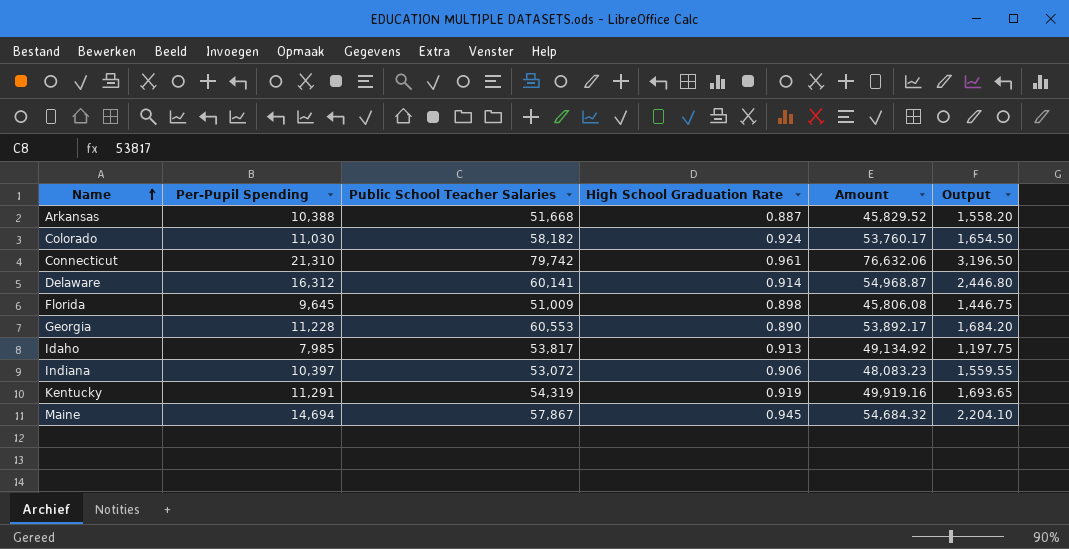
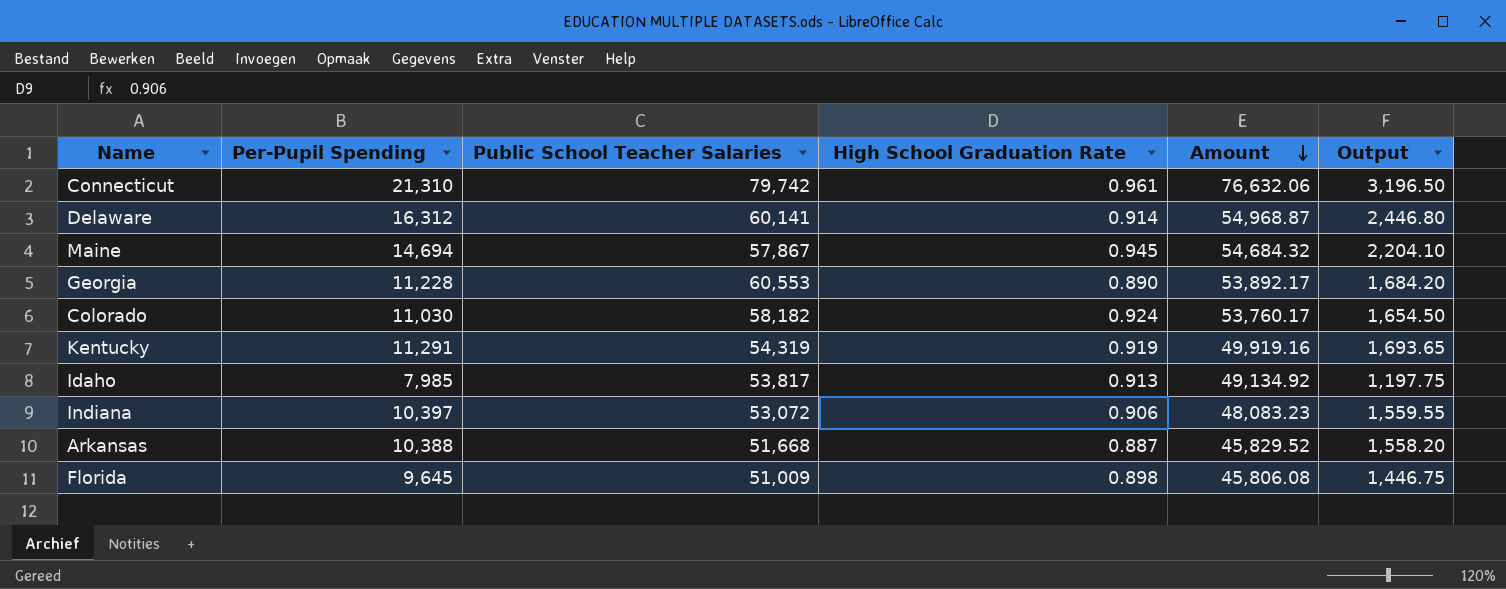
row order: Name ascending -> Amount descending

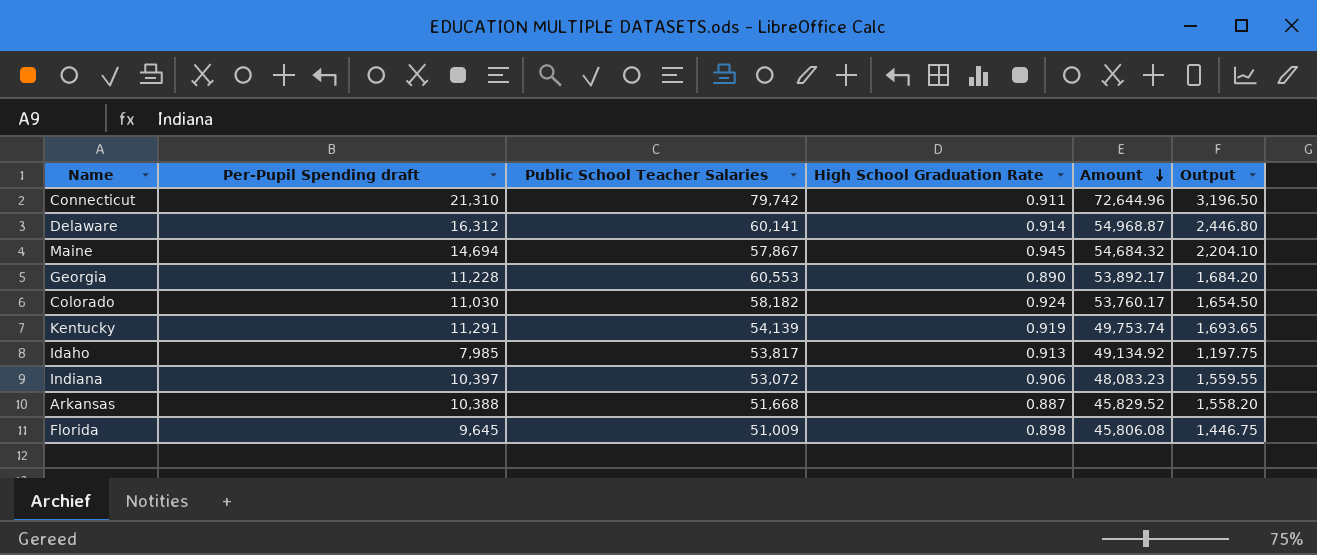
column name: Per-Pupil Spending -> Per-Pupil Spending draft
Connecticut | High School Graduation Rate: 0.961 -> 0.911
Connecticut | Amount: 76,632.06 -> 72,644.96
Kentucky | Public School Teacher Salaries: 54,319 -> 54,139
Kentucky | Amount: 49,919.16 -> 49,753.74

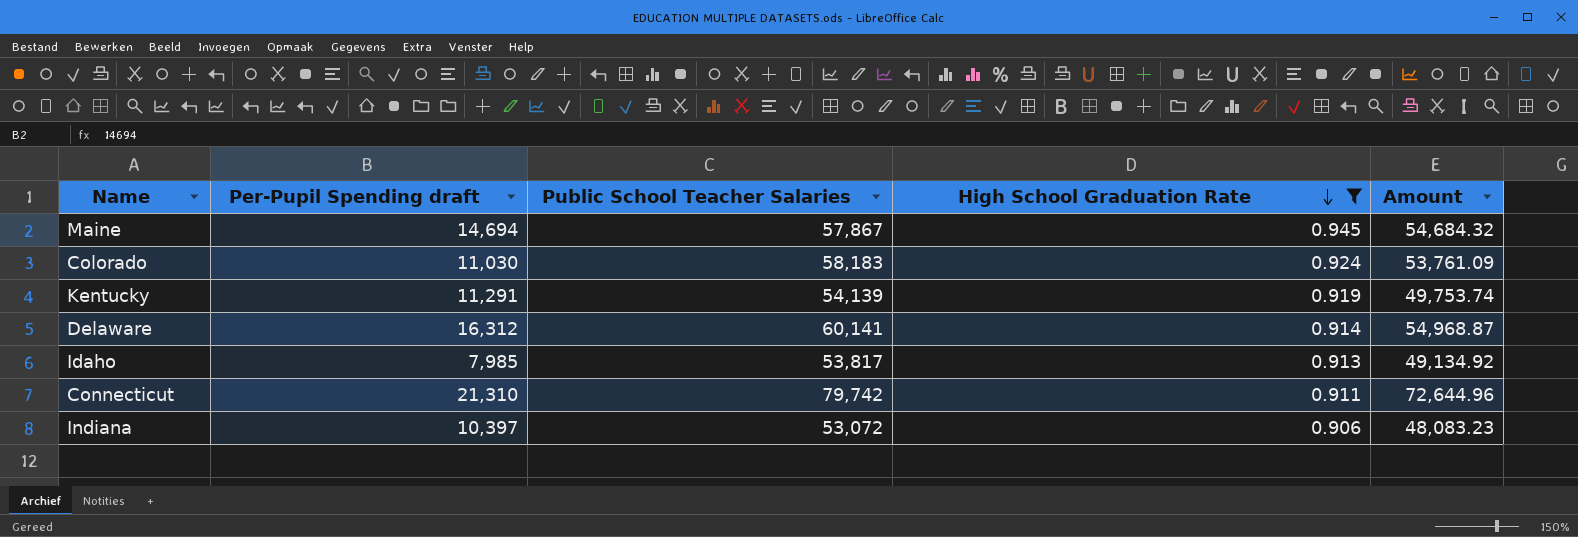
filter: none -> High School Graduation Rate >= 0.906
row order: Amount descending -> High School Graduation Rate descending
column Output | formula: [Per-Pupil Spending draft] * 0.15 -> none
Colorado | Public School Teacher Salaries: 58,182 -> 58,183
Colorado | Amount: 53,760.17 -> 53,761.09

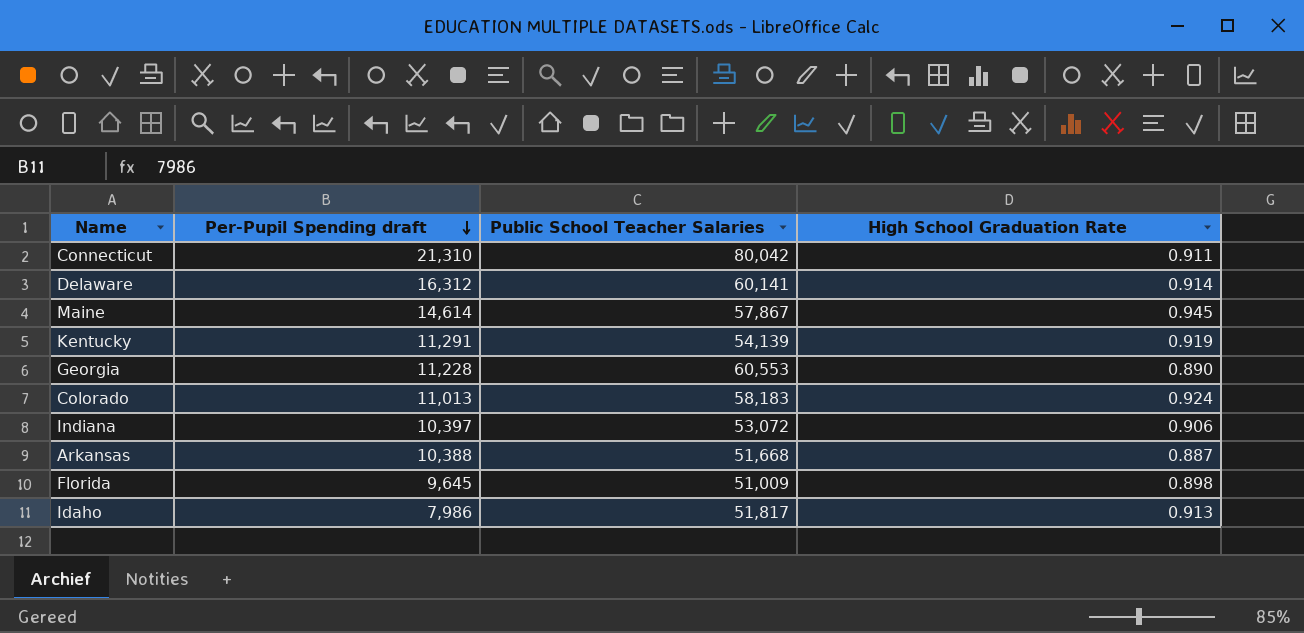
filter: High School Graduation Rate >= 0.906 -> none
row order: High School Graduation Rate descending -> Per-Pupil Spending draft descending
column Amount | formula: [Public School Teacher Salaries] * [High School Graduation Rate] -> none
Connecticut | Public School Teacher Salaries: 79,742 -> 80,042
Maine | Per-Pupil Spending draft: 14,694 -> 14,614
Colorado | Per-Pupil Spending draft: 11,030 -> 11,013
Idaho | Per-Pupil Spending draft: 7,985 -> 7,986
Idaho | Public School Teacher Salaries: 53,817 -> 51,817

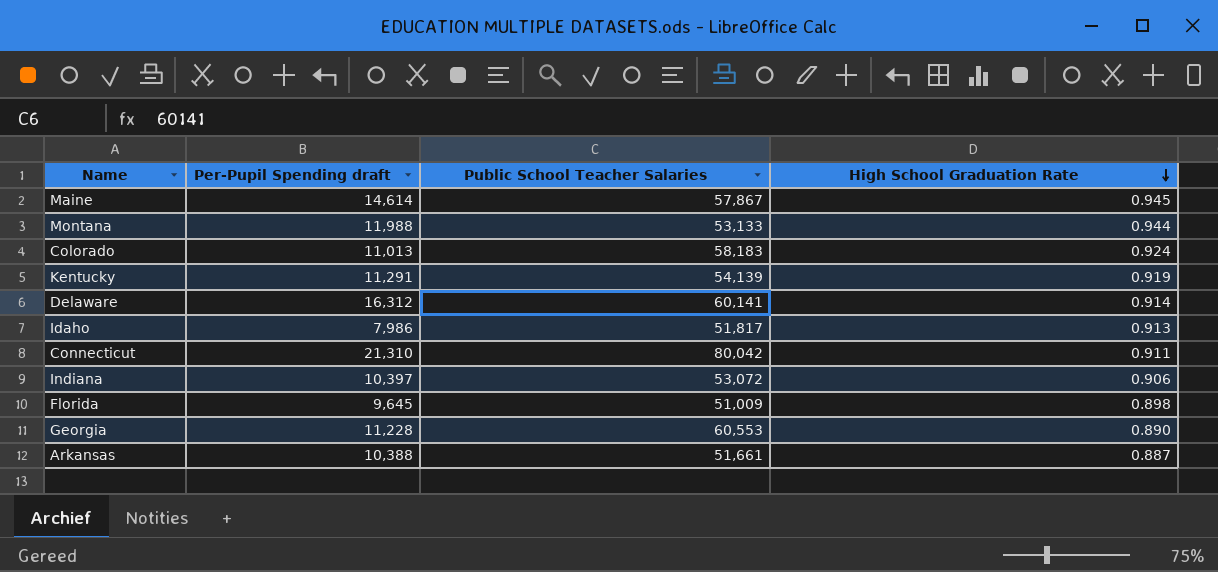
row order: Per-Pupil Spending draft descending -> High School Graduation Rate descending
row Montana: none -> 11,988 | 53,133 | 0.944
Arkansas | Public School Teacher Salaries: 51,668 -> 51,661

